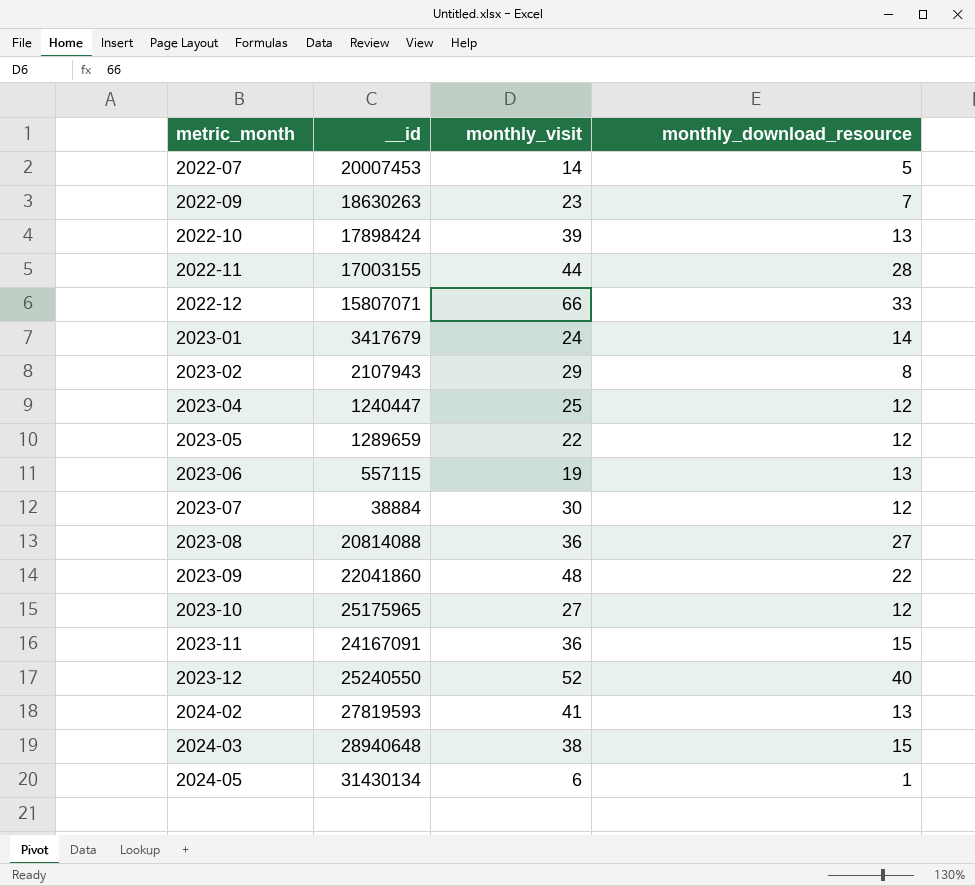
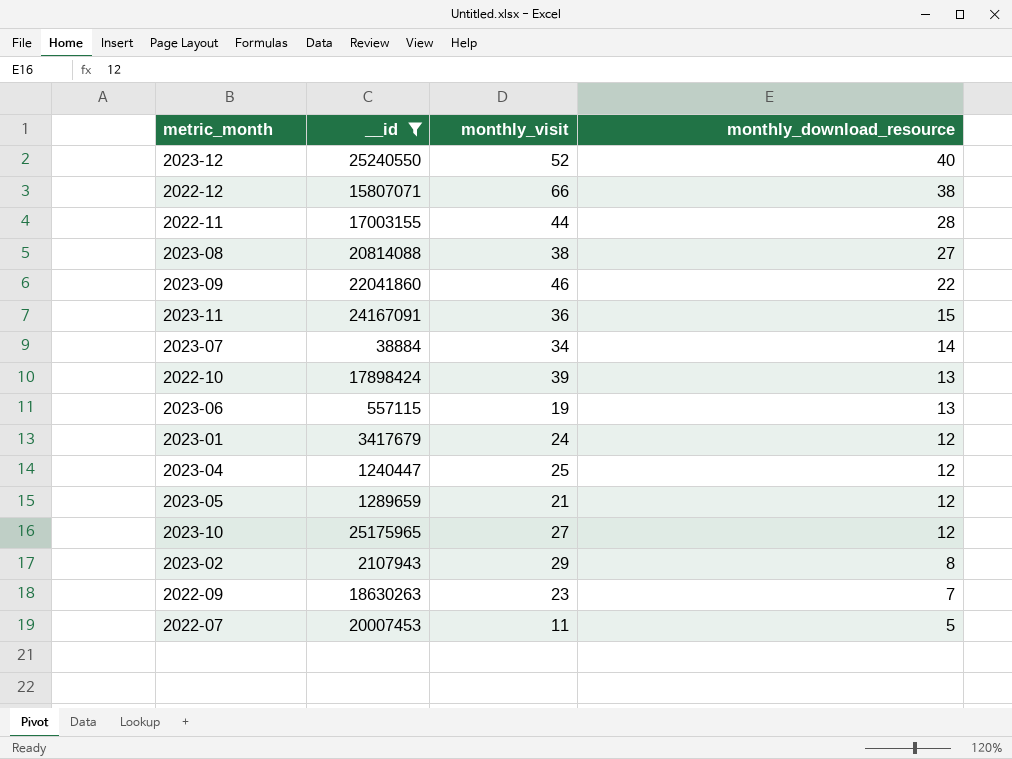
filter: none -> __id <= 25240550
row order: metric_month ascending -> monthly_download_resource descending
2022-12 | monthly_download_resource: 33 -> 38
2023-08 | monthly_visit: 36 -> 38
2023-09 | monthly_visit: 48 -> 46
2023-07 | monthly_visit: 30 -> 34
2023-07 | monthly_download_resource: 12 -> 14
2023-01 | monthly_download_resource: 14 -> 12
2023-05 | monthly_visit: 22 -> 21
2022-07 | monthly_visit: 14 -> 11

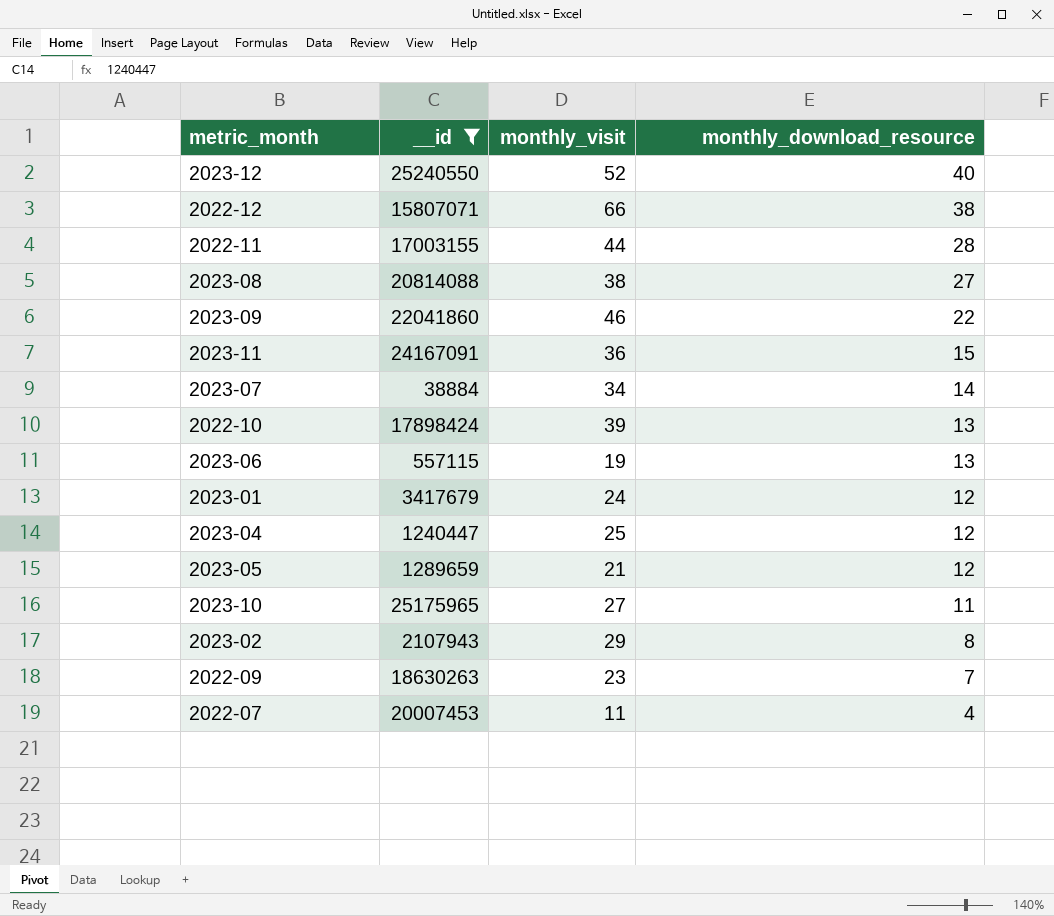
2023-10 | monthly_download_resource: 12 -> 11
2022-07 | monthly_download_resource: 5 -> 4

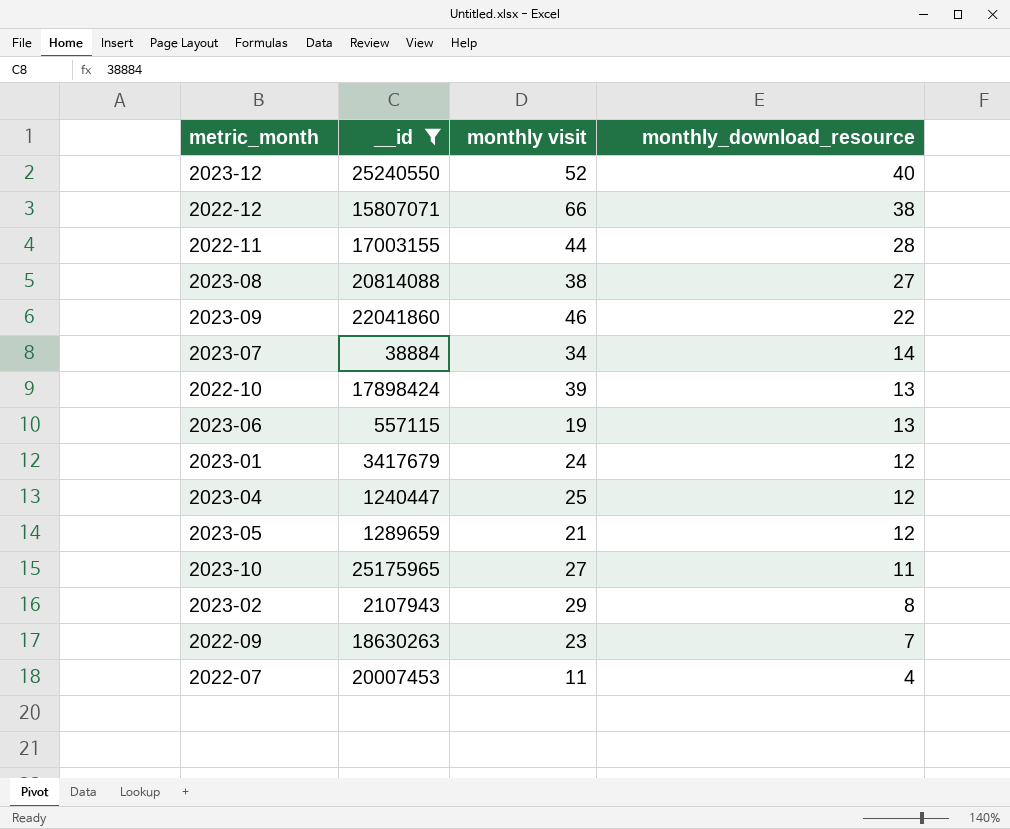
column name: monthly_visit -> monthly visit
row 2023-11: 24167091 | 36 | 15 -> none

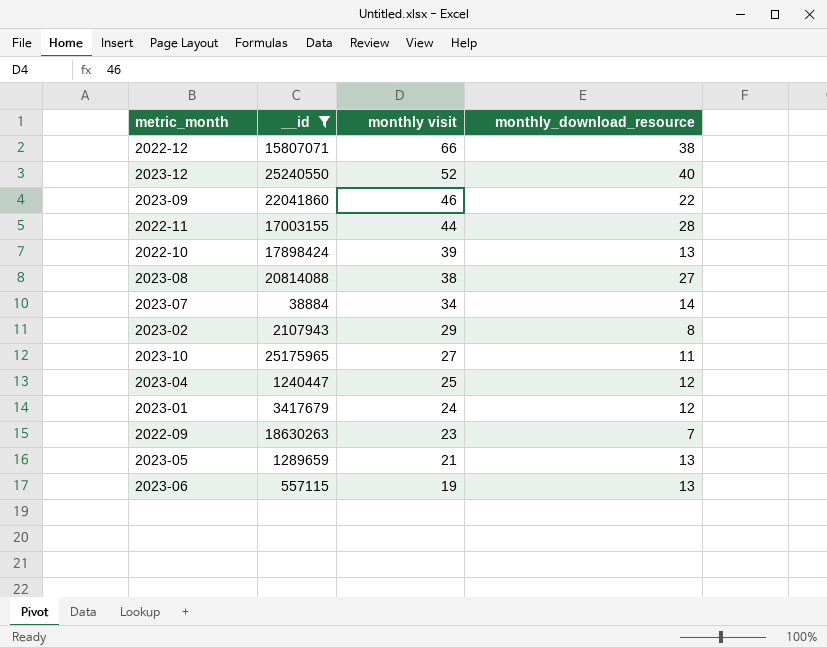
row order: monthly_download_resource descending -> monthly visit descending
row 2022-07: 20007453 | 11 | 4 -> none
2023-05 | monthly_download_resource: 12 -> 13

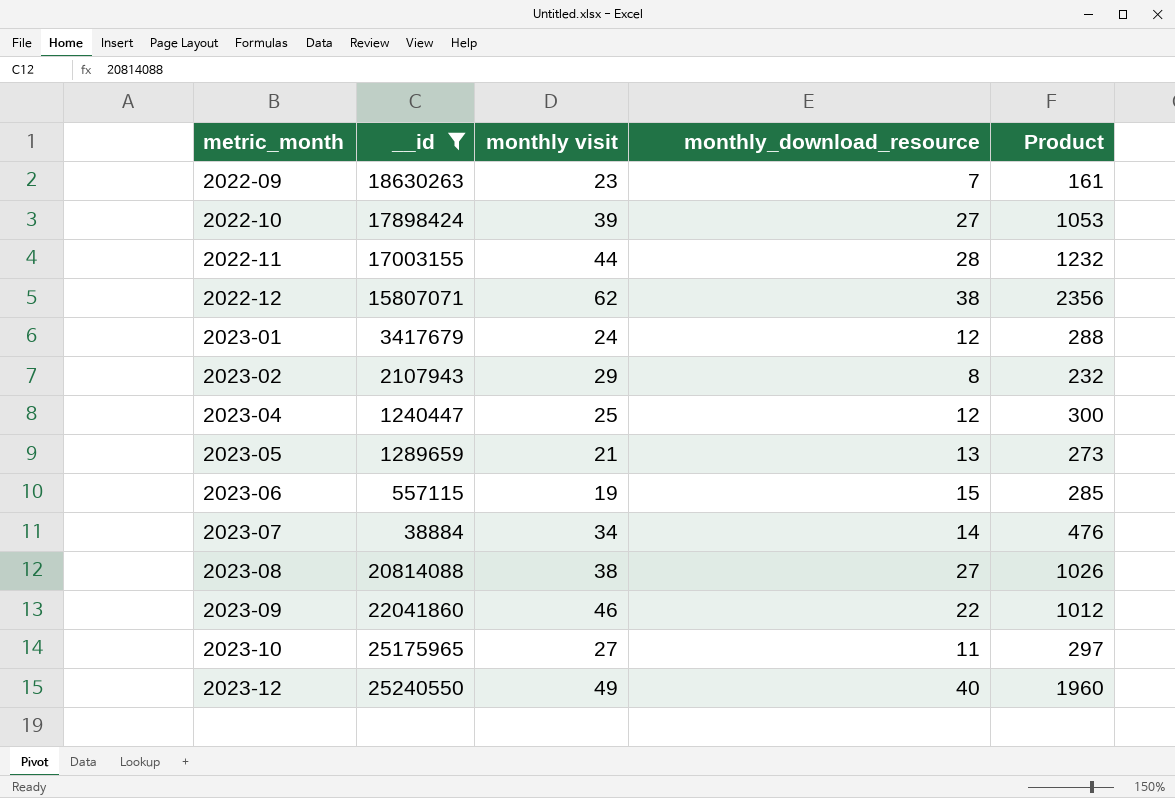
row order: monthly visit descending -> metric_month ascending
column Product | formula: none -> [monthly visit] * [monthly_download_resource]
2022-10 | monthly_download_resource: 13 -> 27
2022-12 | monthly visit: 66 -> 62
2023-06 | monthly_download_resource: 13 -> 15
2023-12 | monthly visit: 52 -> 49

